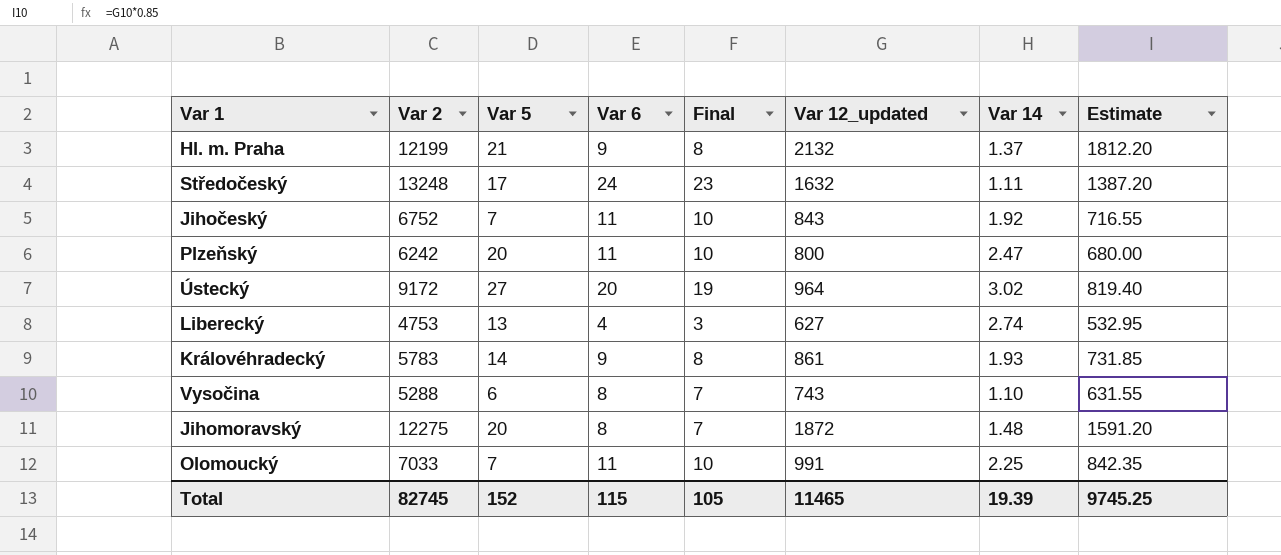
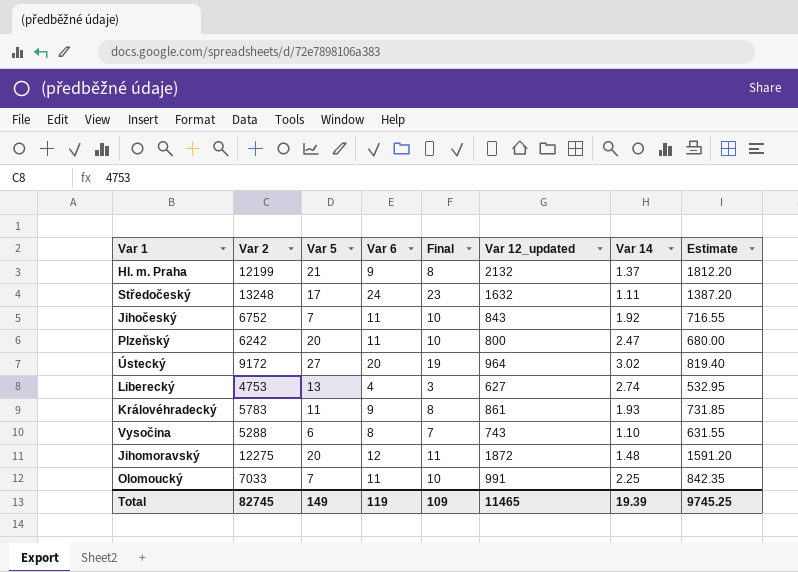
Královéhradecký | Var 5: 14 -> 11
Jihomoravský | Var 6: 8 -> 12
Jihomoravský | Final: 7 -> 11
Total | Var 5: 152 -> 149
Total | Var 6: 115 -> 119
Total | Final: 105 -> 109

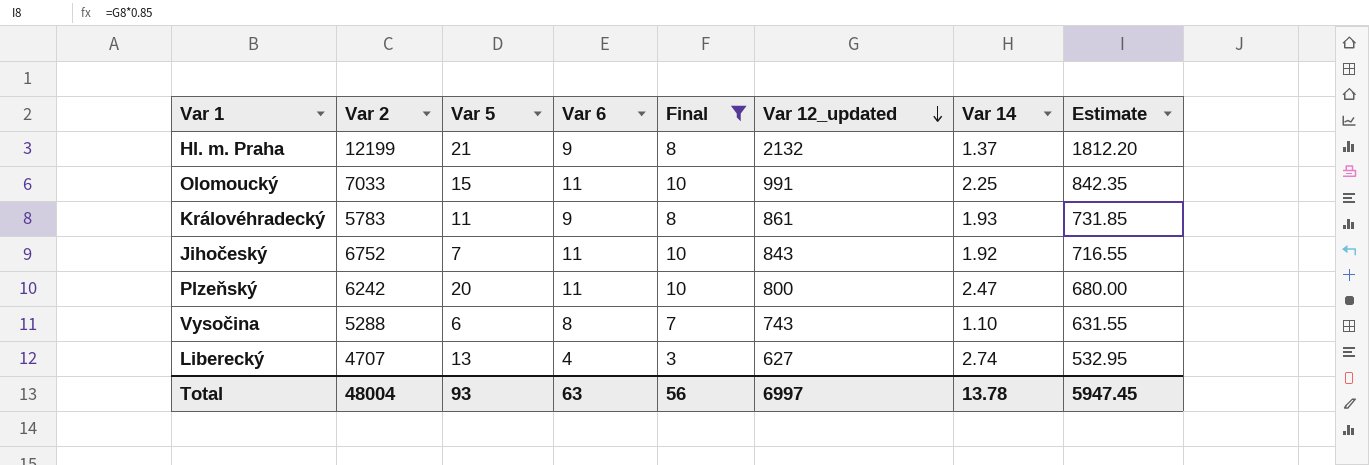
filter: none -> Final <= 10
row order: none -> Var 12_updated descending
Olomoucký | Var 5: 7 -> 15
Liberecký | Var 2: 4753 -> 4707
Total | Var 2: 82745 -> 48004
Total | Var 5: 149 -> 93
Total | Var 6: 119 -> 63
Total | Final: 109 -> 56
Total | Var 12_updated: 11465 -> 6997
Total | Var 14: 19.39 -> 13.78
Total | Estimate: 9745.25 -> 5947.45

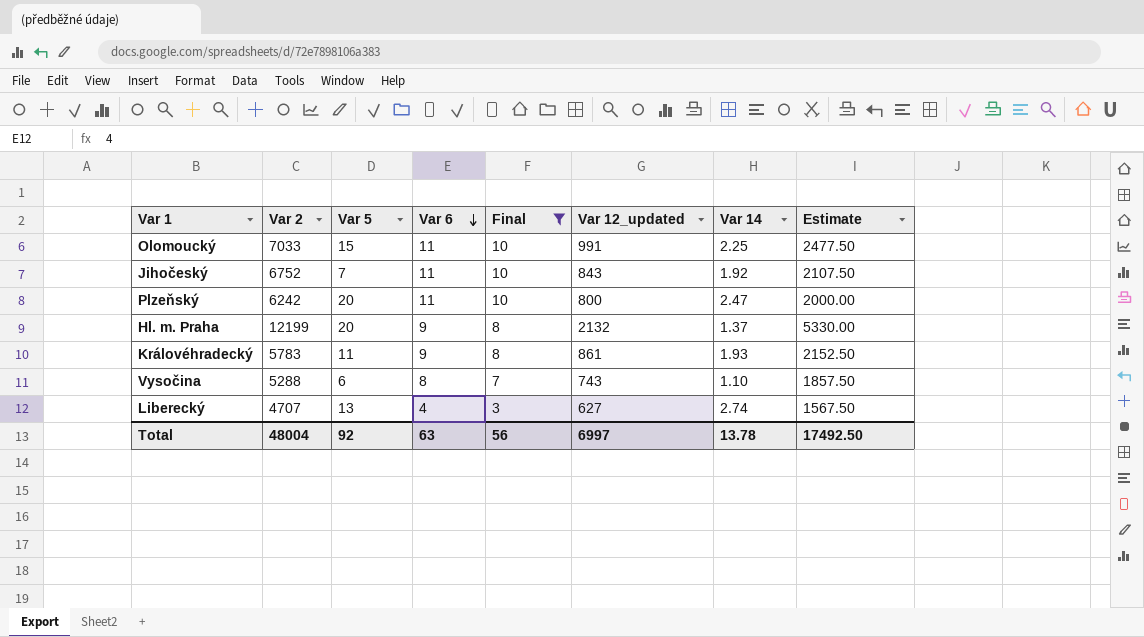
row order: Var 12_updated descending -> Var 6 descending
column Estimate | formula: [Var 12_updated] * 0.85 -> [Var 12_updated] * 2.5
Hl. m. Praha | Var 5: 21 -> 20
Total | Var 5: 93 -> 92
Total | Estimate: 5947.45 -> 17492.50

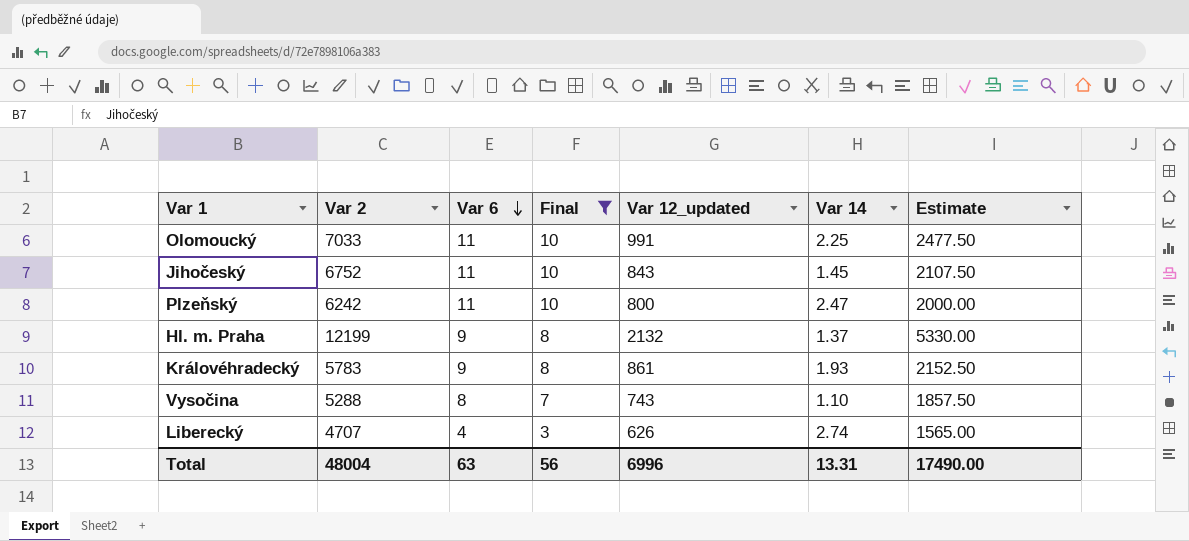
column Var 5 | position: 3 -> none
Jihočeský | Var 14: 1.92 -> 1.45
Liberecký | Var 12_updated: 627 -> 626
Liberecký | Estimate: 1567.50 -> 1565.00
Total | Var 12_updated: 6997 -> 6996
Total | Var 14: 13.78 -> 13.31
Total | Estimate: 17492.50 -> 17490.00

